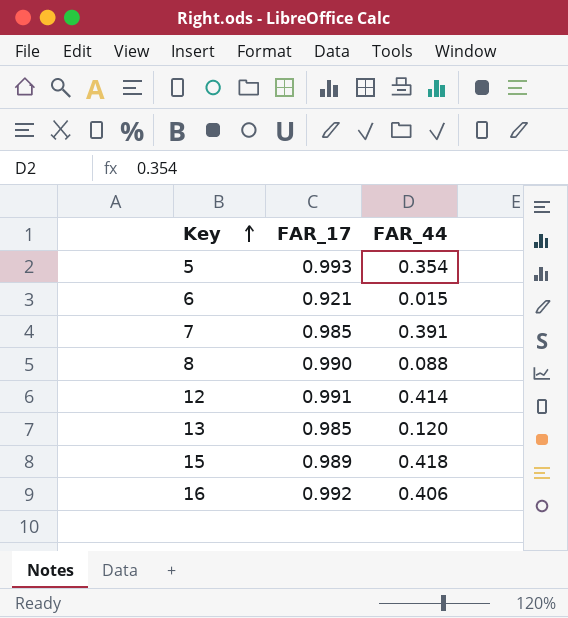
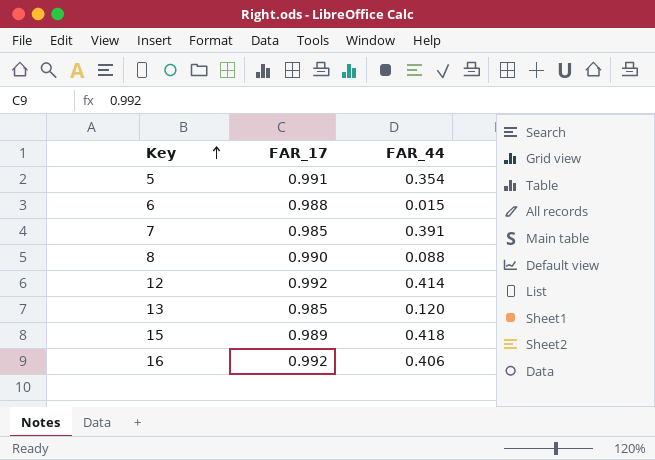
5 | FAR_17: 0.993 -> 0.991
6 | FAR_17: 0.921 -> 0.988
12 | FAR_17: 0.991 -> 0.992

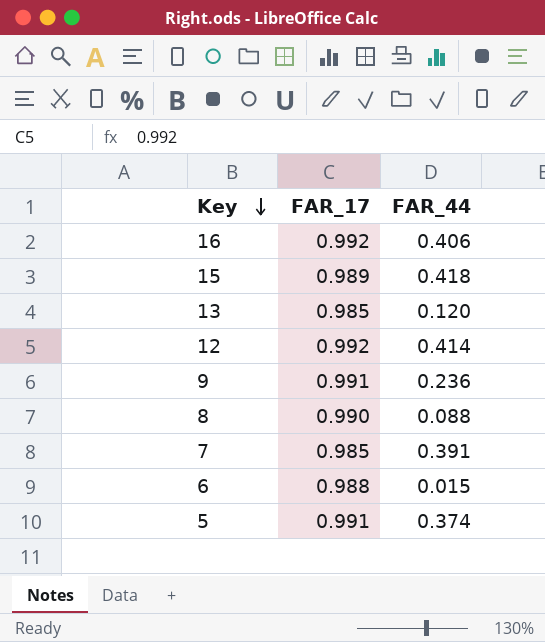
row order: Key ascending -> Key descending
row 9: none -> 0.991 | 0.236
5 | FAR_44: 0.354 -> 0.374

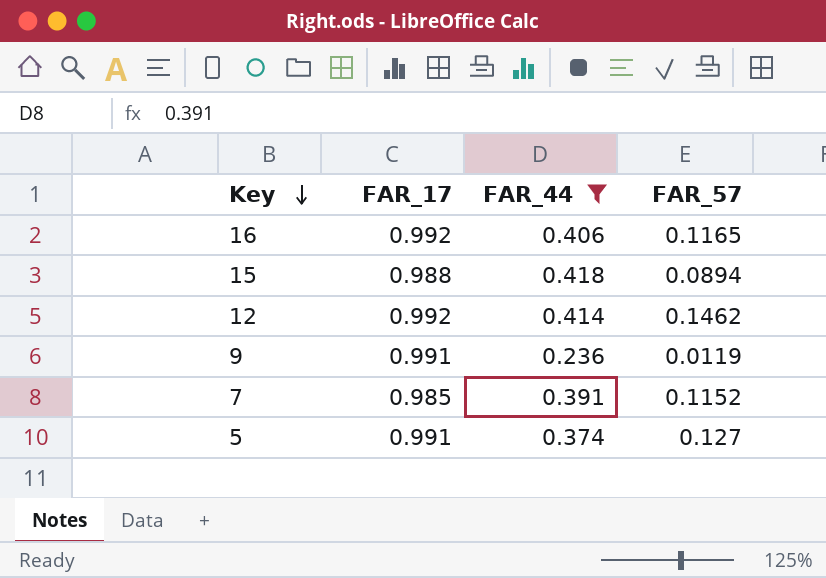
filter: none -> FAR_44 >= 0.236
column FAR_57 | position: none -> 4
15 | FAR_17: 0.989 -> 0.988

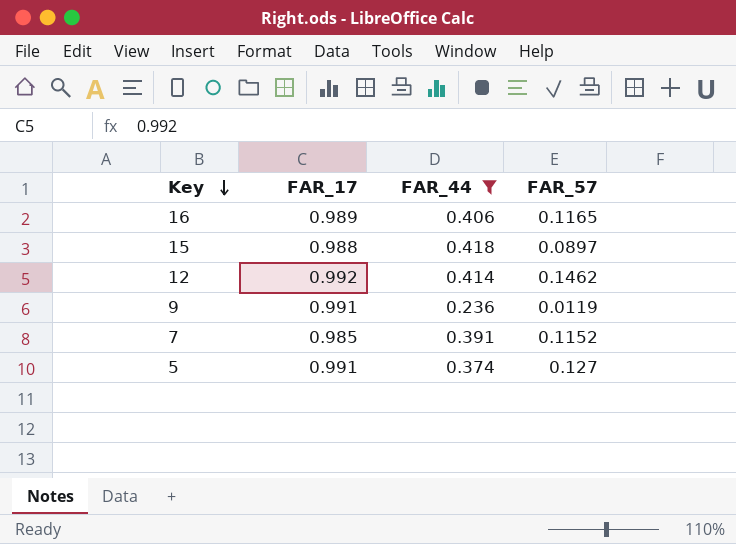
16 | FAR_17: 0.992 -> 0.989
15 | FAR_57: 0.0894 -> 0.0897

